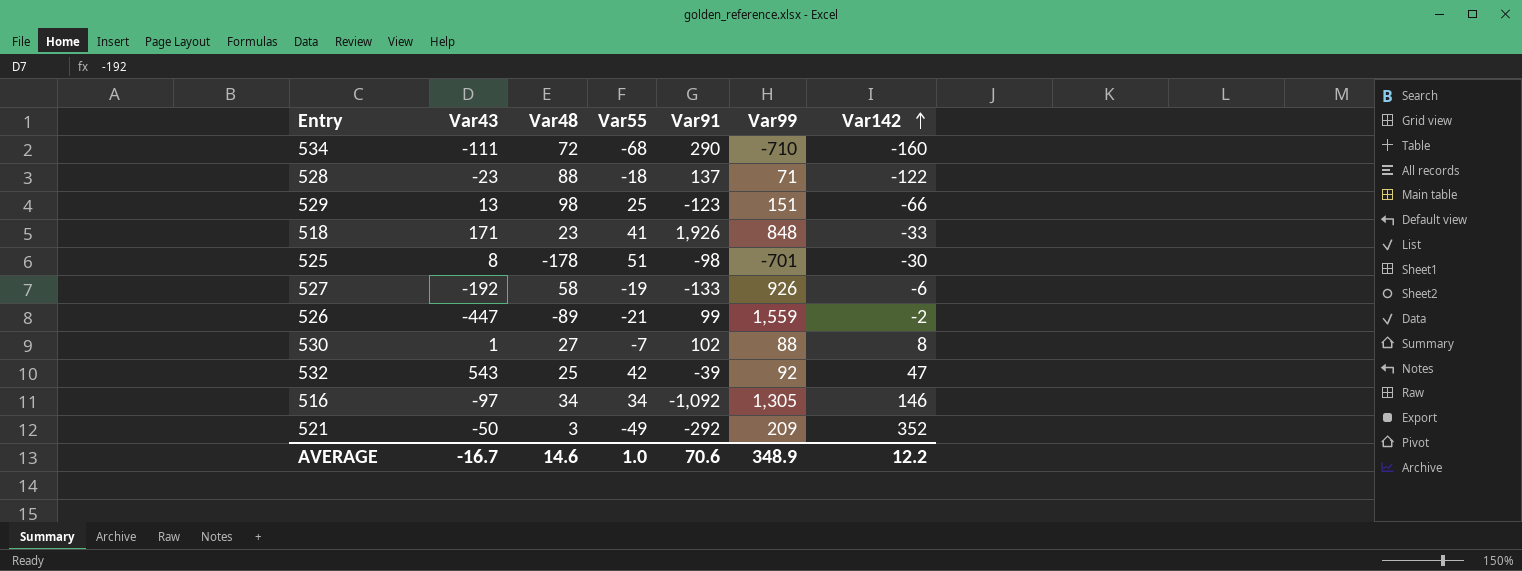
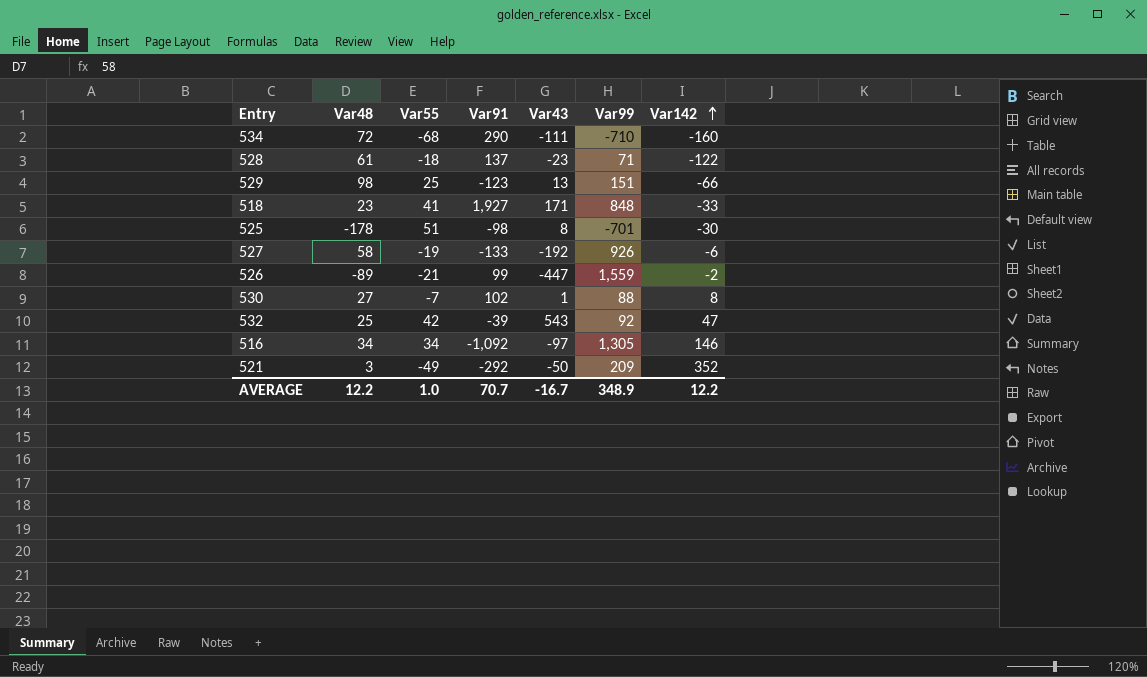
column Var43 | position: 2 -> 5
528 | Var48: 88 -> 61
518 | Var91: 1,926 -> 1,927
AVERAGE | Var48: 14.6 -> 12.2
AVERAGE | Var91: 70.6 -> 70.7

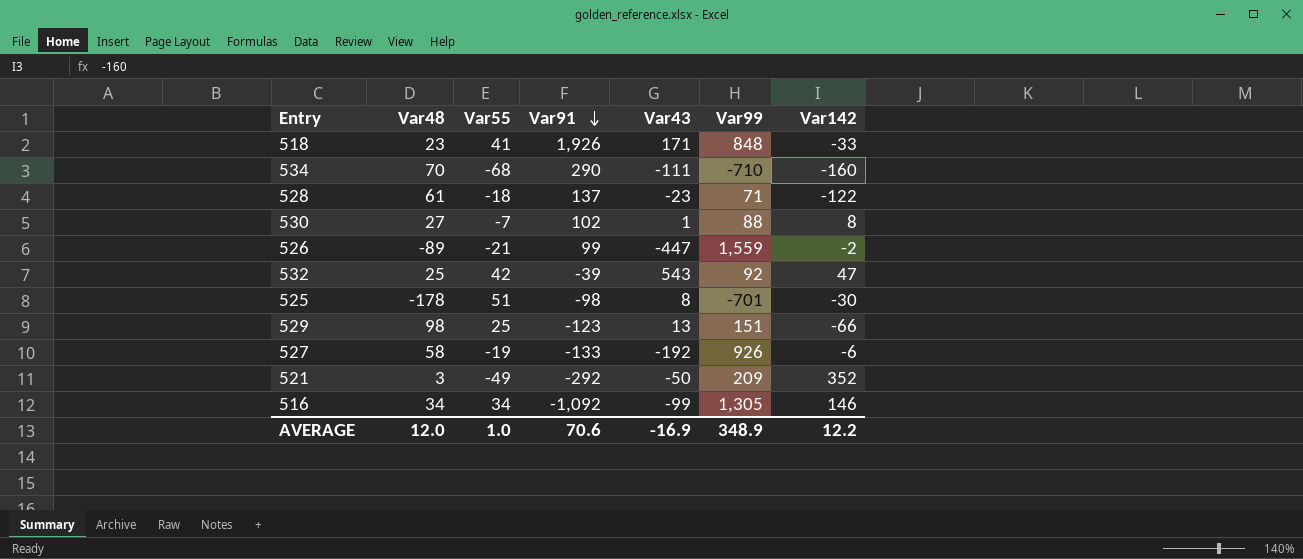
row order: Var142 ascending -> Var91 descending
518 | Var91: 1,927 -> 1,926
534 | Var48: 72 -> 70
516 | Var43: -97 -> -99
AVERAGE | Var48: 12.2 -> 12.0
AVERAGE | Var91: 70.7 -> 70.6
AVERAGE | Var43: -16.7 -> -16.9

